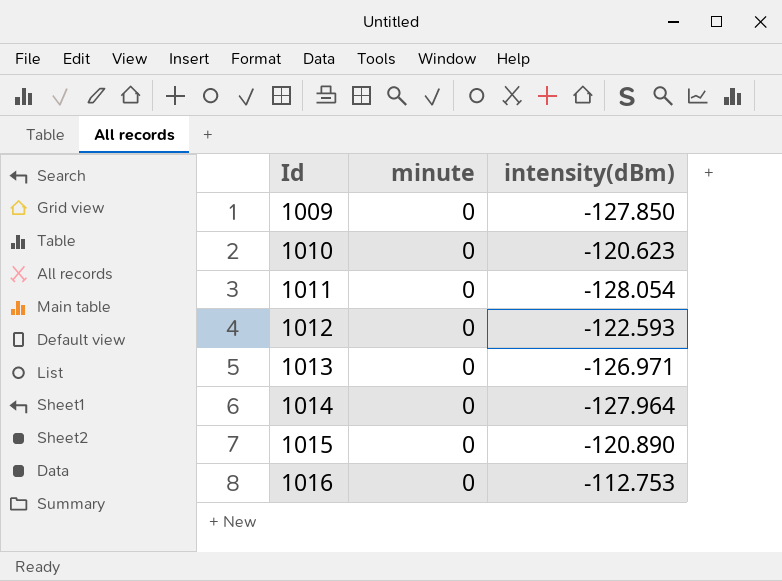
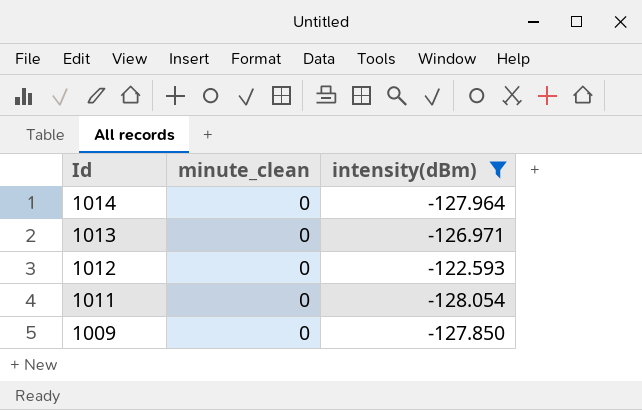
filter: none -> intensity(dBm) <= -122.593
row order: Id ascending -> Id descending
column name: minute -> minute_clean

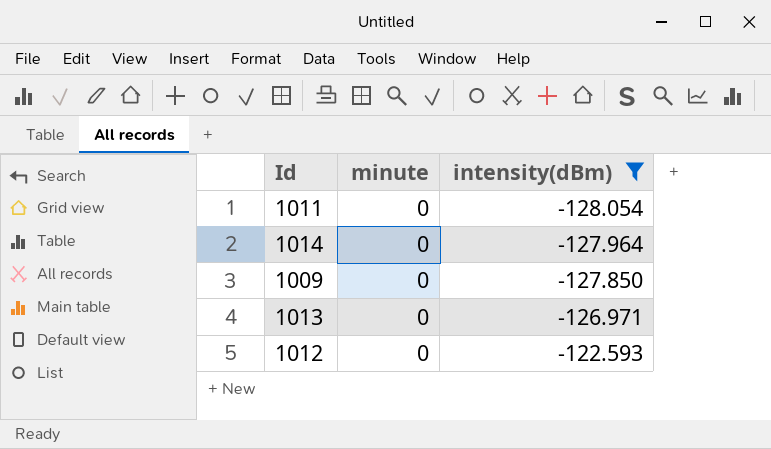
row order: Id descending -> intensity(dBm) ascending
column name: minute_clean -> minute

